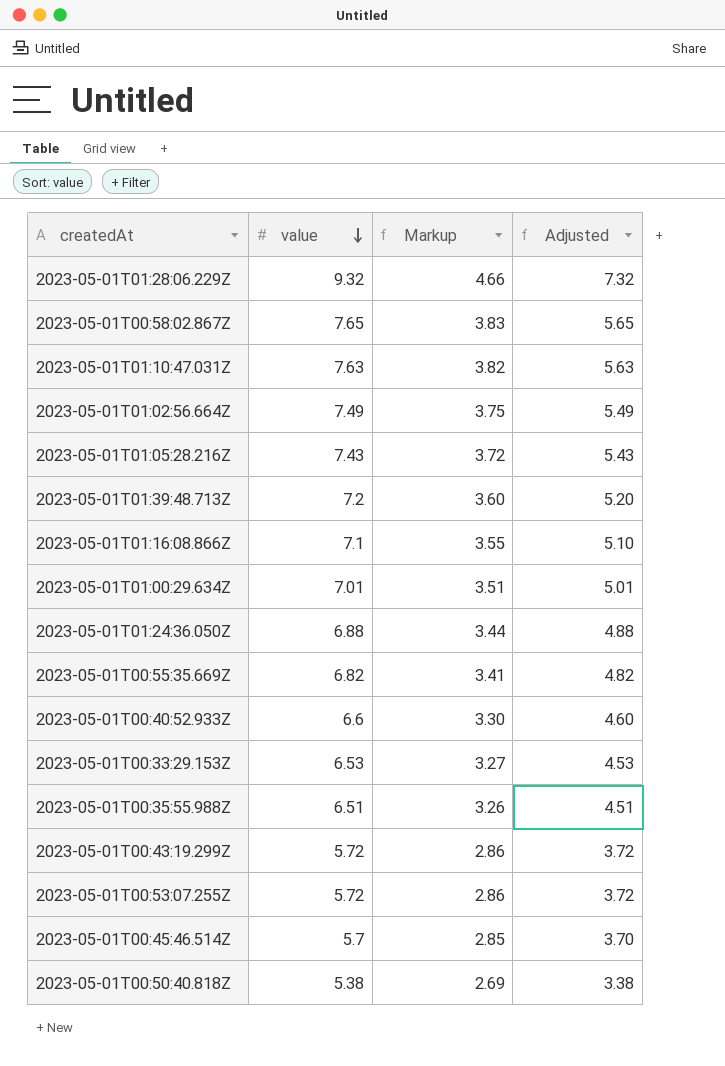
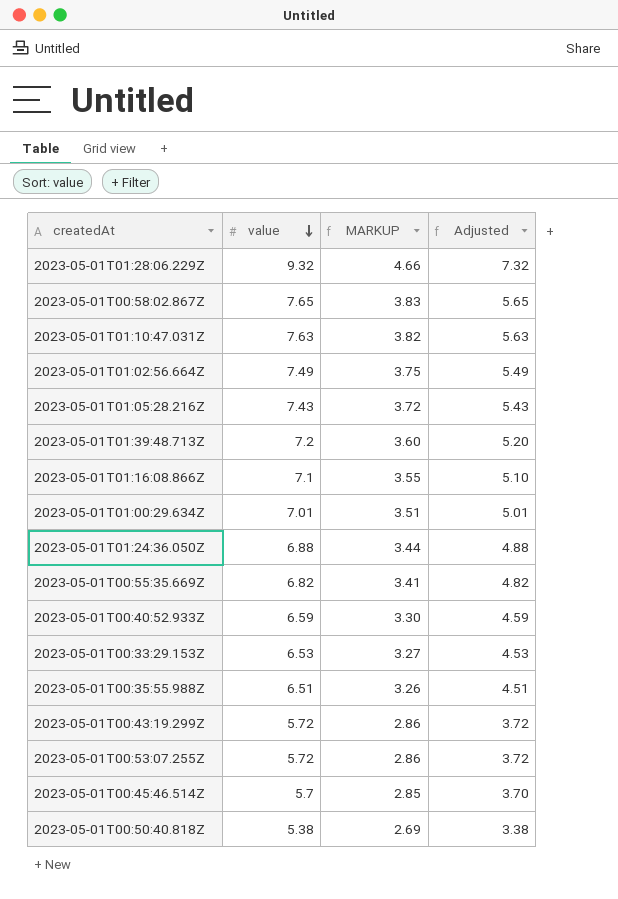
column name: Markup -> MARKUP
2023-05-01T00:40:52.933Z | value: 6.6 -> 6.59
2023-05-01T00:40:52.933Z | Adjusted: 4.60 -> 4.59

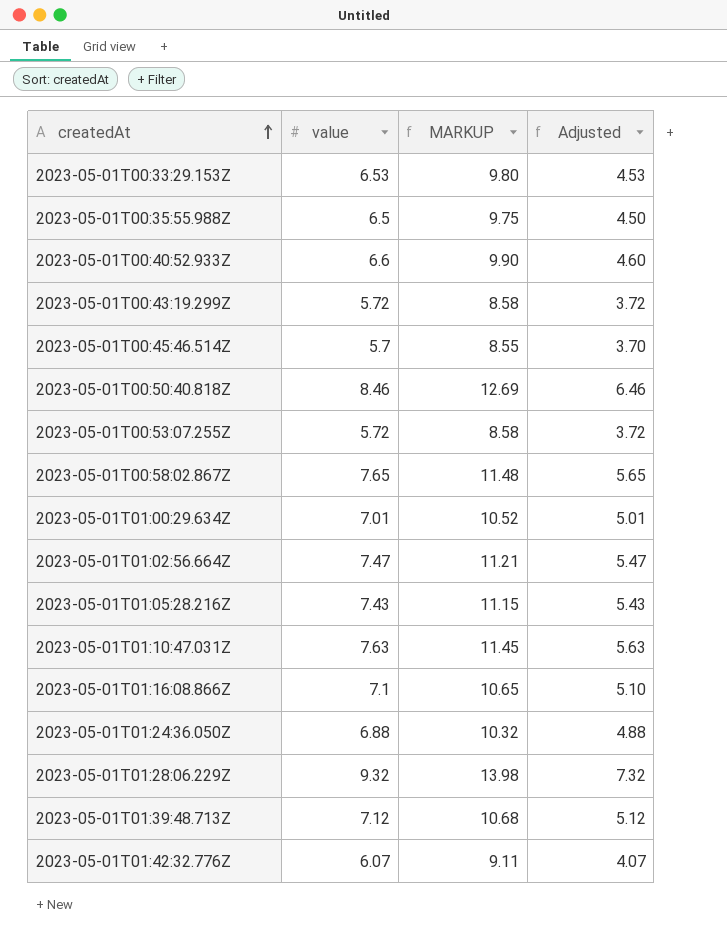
row order: value descending -> createdAt ascending
column MARKUP | formula: [value] * 0.5 -> [value] * 1.5
row 2023-05-01T00:55:35.669Z: 6.82 | 3.41 | 4.82 -> none
2023-05-01T00:35:55.988Z | value: 6.51 -> 6.5
2023-05-01T00:35:55.988Z | Adjusted: 4.51 -> 4.50
2023-05-01T00:40:52.933Z | value: 6.59 -> 6.6
2023-05-01T00:40:52.933Z | Adjusted: 4.59 -> 4.60
2023-05-01T00:50:40.818Z | value: 5.38 -> 8.46
2023-05-01T00:50:40.818Z | Adjusted: 3.38 -> 6.46
2023-05-01T01:02:56.664Z | value: 7.49 -> 7.47
2023-05-01T01:02:56.664Z | Adjusted: 5.49 -> 5.47
2023-05-01T01:39:48.713Z | value: 7.2 -> 7.12
2023-05-01T01:39:48.713Z | Adjusted: 5.20 -> 5.12
row 2023-05-01T01:42:32.776Z: none -> 6.07 | 9.11 | 4.07

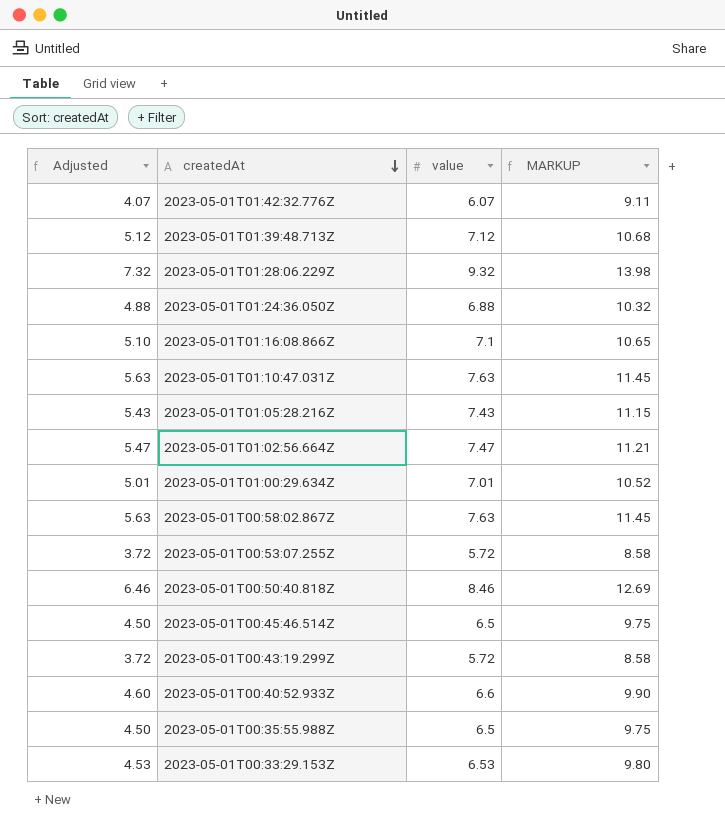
row order: createdAt ascending -> createdAt descending
column Adjusted | position: 4 -> 1
2023-05-01T00:58:02.867Z | Adjusted: 5.65 -> 5.63
2023-05-01T00:58:02.867Z | value: 7.65 -> 7.63
2023-05-01T00:58:02.867Z | MARKUP: 11.48 -> 11.45
2023-05-01T00:45:46.514Z | Adjusted: 3.70 -> 4.50
2023-05-01T00:45:46.514Z | value: 5.7 -> 6.5
2023-05-01T00:45:46.514Z | MARKUP: 8.55 -> 9.75

